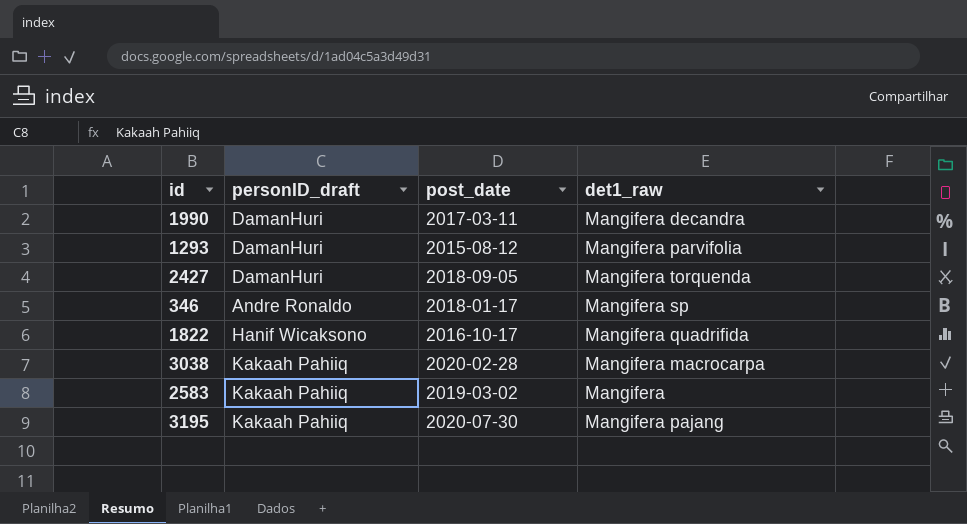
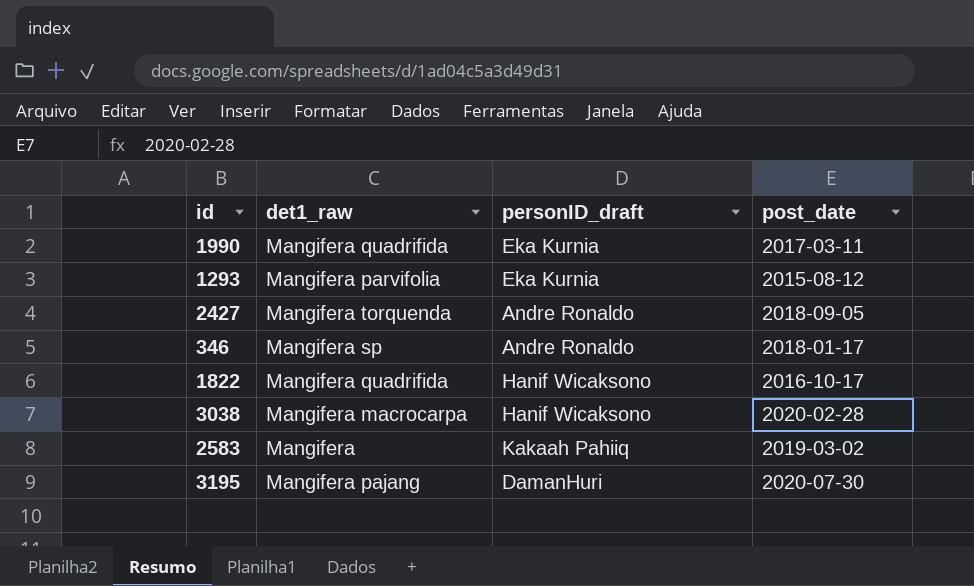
column det1_raw | position: 4 -> 2
1990 | det1_raw: Mangifera decandra -> Mangifera quadrifida
1990 | personID_draft: DamanHuri -> Eka Kurnia
1293 | personID_draft: DamanHuri -> Eka Kurnia
2427 | personID_draft: DamanHuri -> Andre Ronaldo
3038 | personID_draft: Kakaah Pahiiq -> Hanif Wicaksono
3195 | personID_draft: Kakaah Pahiiq -> DamanHuri

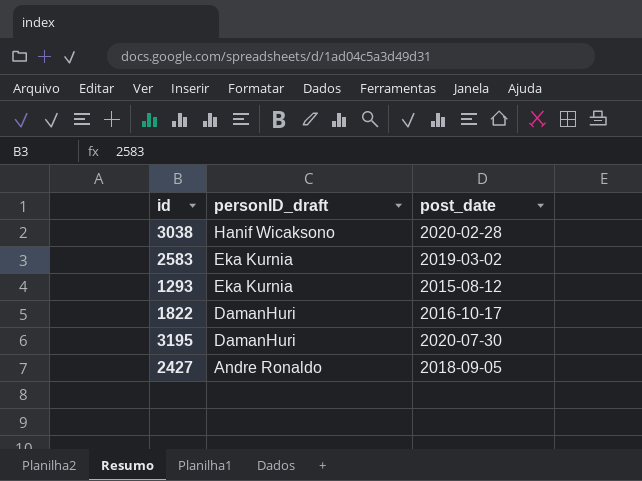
row order: none -> personID_draft descending
column det1_raw | position: 2 -> none
row 1990: Mangifera quadrifida | Eka Kurnia | 2017-03-11 -> none
row 346: Mangifera sp | Andre Ronaldo | 2018-01-17 -> none
2583 | personID_draft: Kakaah Pahiiq -> Eka Kurnia
1822 | personID_draft: Hanif Wicaksono -> DamanHuri

